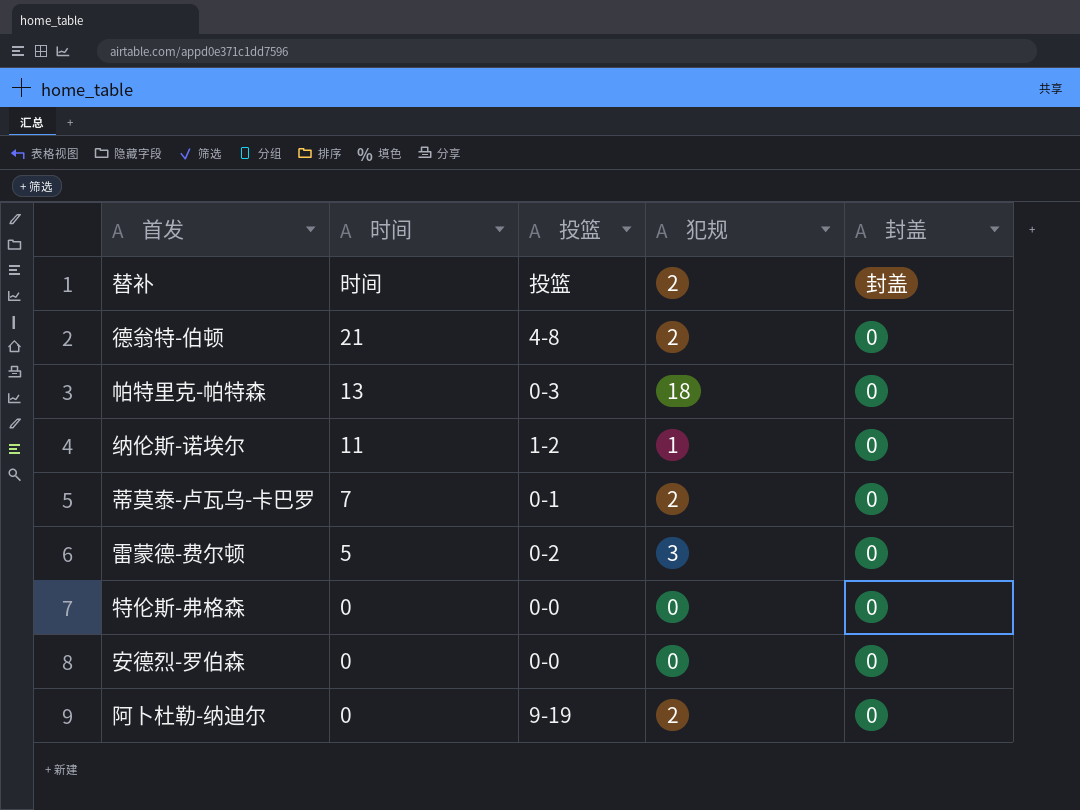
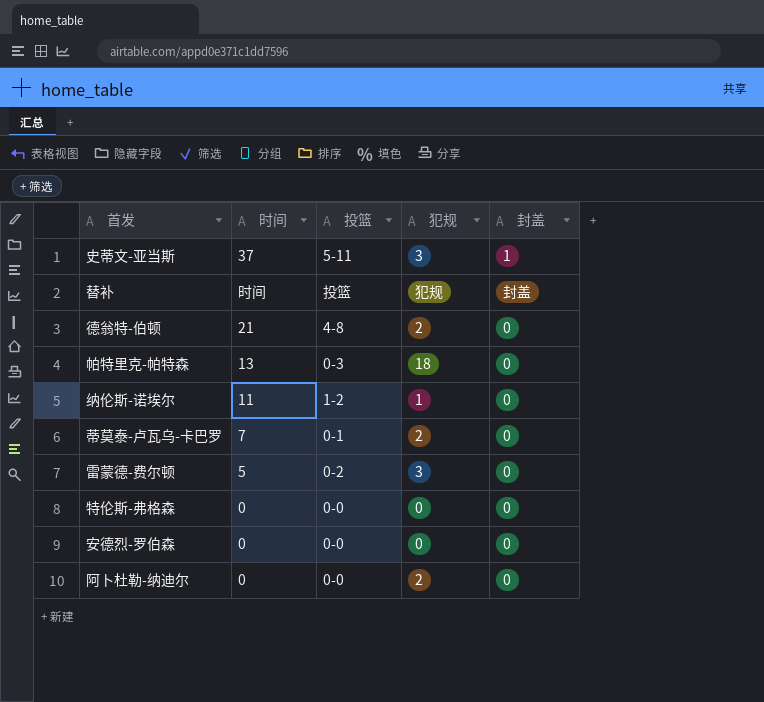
row 史蒂文-亚当斯: none -> 37 | 5-11 | 3 | 1
替补 | 犯规: 2 -> 犯规
阿卜杜勒-纳迪尔 | 投篮: 9-19 -> 0-0

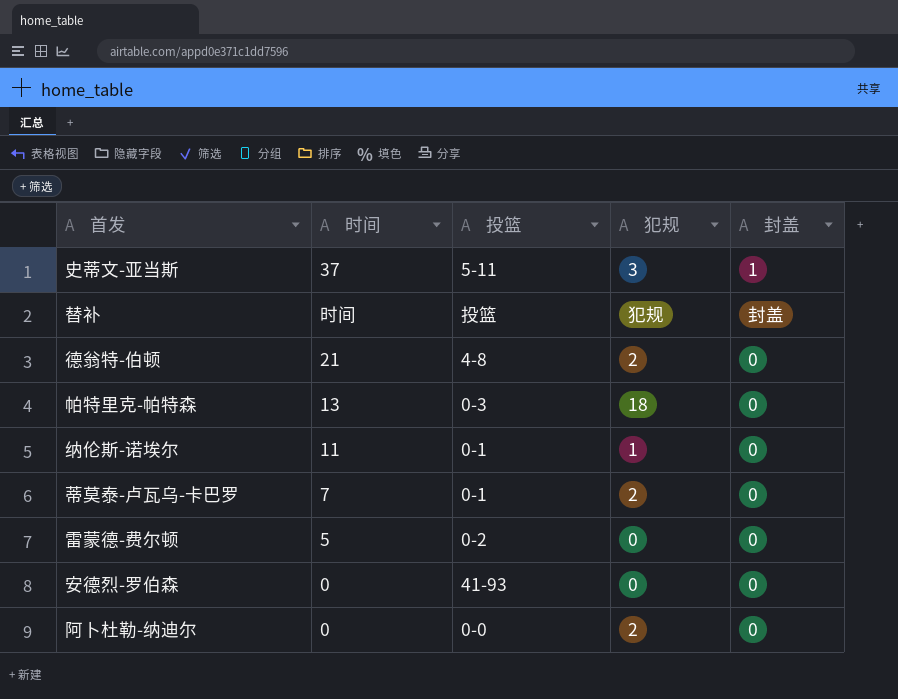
row 特伦斯-弗格森: 0 | 0-0 | 0 | 0 -> none
纳伦斯-诺埃尔 | 投篮: 1-2 -> 0-1
雷蒙德-费尔顿 | 犯规: 3 -> 0
安德烈-罗伯森 | 投篮: 0-0 -> 41-93

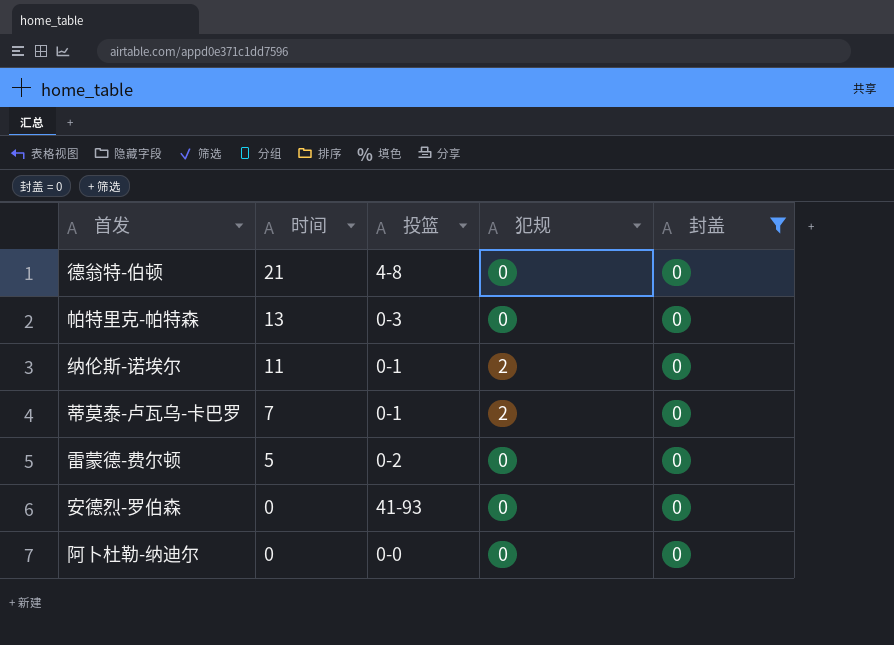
filter: none -> 封盖 = 0
德翁特-伯顿 | 犯规: 2 -> 0
帕特里克-帕特森 | 犯规: 18 -> 0
纳伦斯-诺埃尔 | 犯规: 1 -> 2
阿卜杜勒-纳迪尔 | 犯规: 2 -> 0

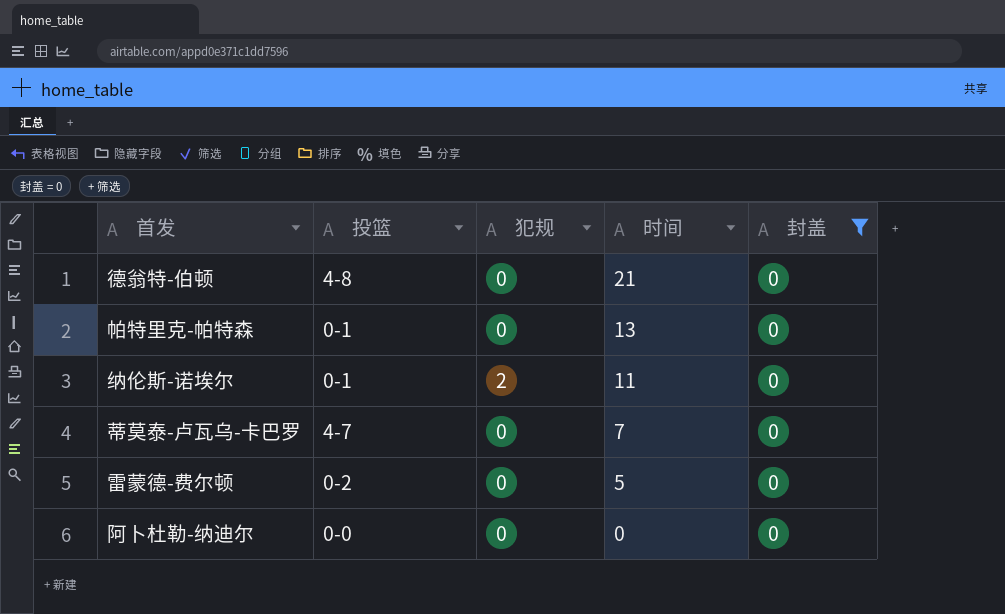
column 时间 | position: 2 -> 4
row 安德烈-罗伯森: 0 | 41-93 | 0 | 0 -> none
帕特里克-帕特森 | 投篮: 0-3 -> 0-1
蒂莫泰-卢瓦乌-卡巴罗 | 投篮: 0-1 -> 4-7
蒂莫泰-卢瓦乌-卡巴罗 | 犯规: 2 -> 0

